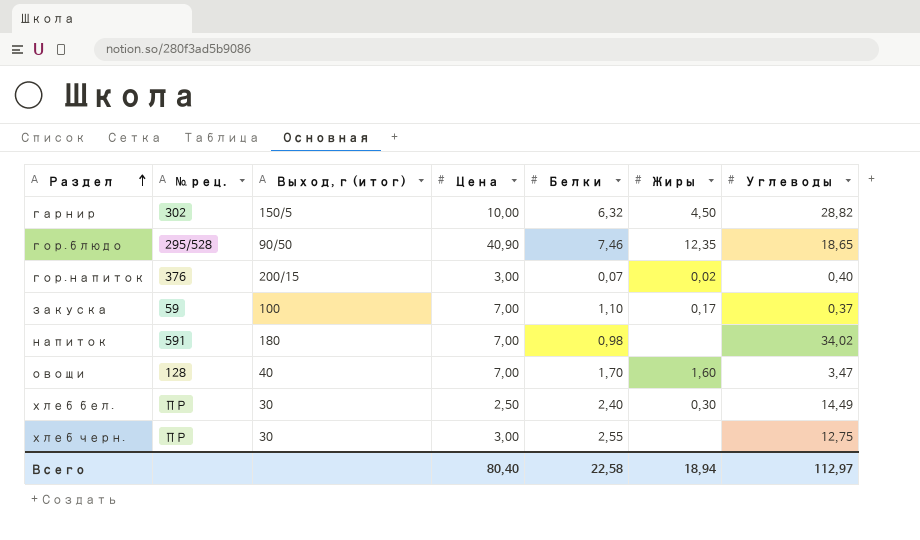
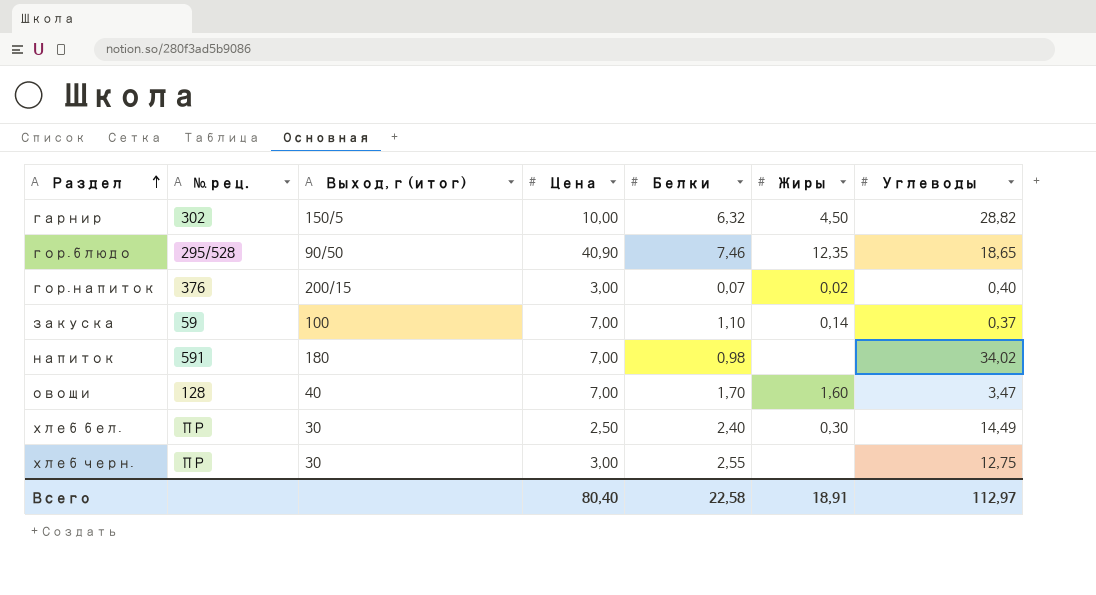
закуска | Жиры: 0,17 -> 0,14
Всего | Жиры: 18,94 -> 18,91

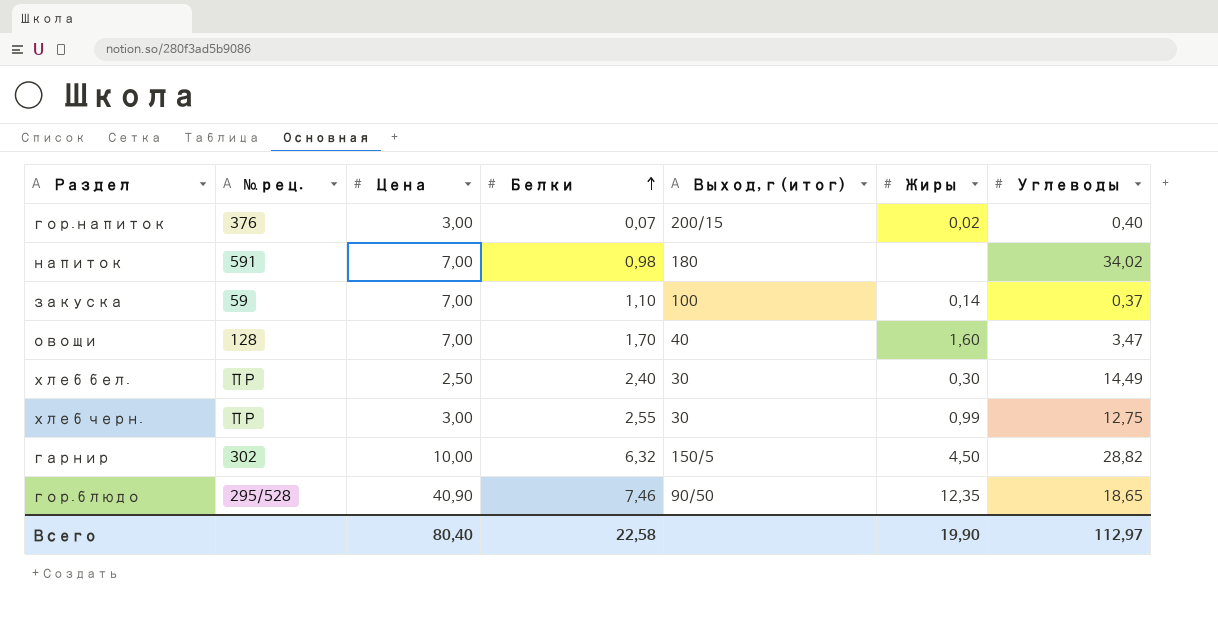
row order: Раздел ascending -> Белки ascending
column Выход, г (итог) | position: 3 -> 5
хлеб черн. | Жиры: none -> 0,99
Всего | Жиры: 18,91 -> 19,90

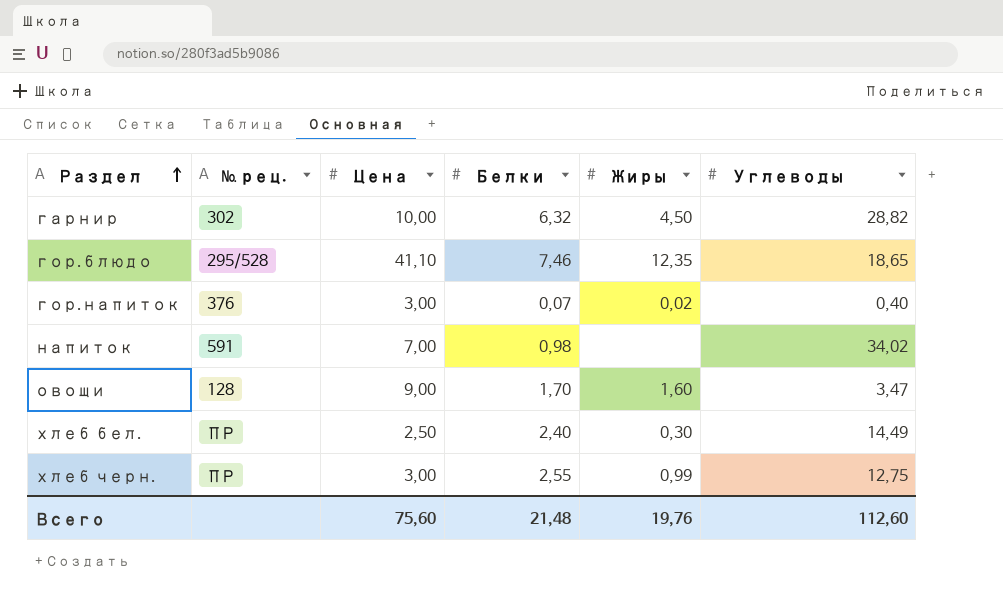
row order: Белки ascending -> Раздел ascending
column Выход, г (итог) | position: 5 -> none
row закуска: 59 | 7,00 | 1,10 | 100 | 0,14 | 0,37 -> none
гор.блюдо | Цена: 40,90 -> 41,10
овощи | Цена: 7,00 -> 9,00
Всего | Цена: 80,40 -> 75,60
Всего | Белки: 22,58 -> 21,48
Всего | Жиры: 19,90 -> 19,76
Всего | Углеводы: 112,97 -> 112,60

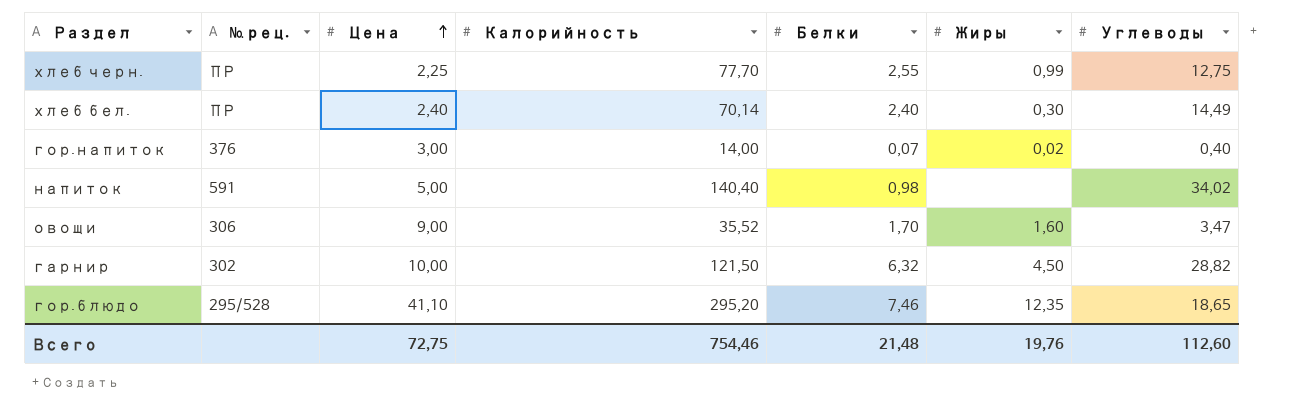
row order: Раздел ascending -> Цена ascending
column Калорийность | position: none -> 4
хлеб черн. | Цена: 3,00 -> 2,25
хлеб бел. | Цена: 2,50 -> 2,40
напиток | Цена: 7,00 -> 5,00
овощи | № рец.: 128 -> 306
Всего | Цена: 75,60 -> 72,75

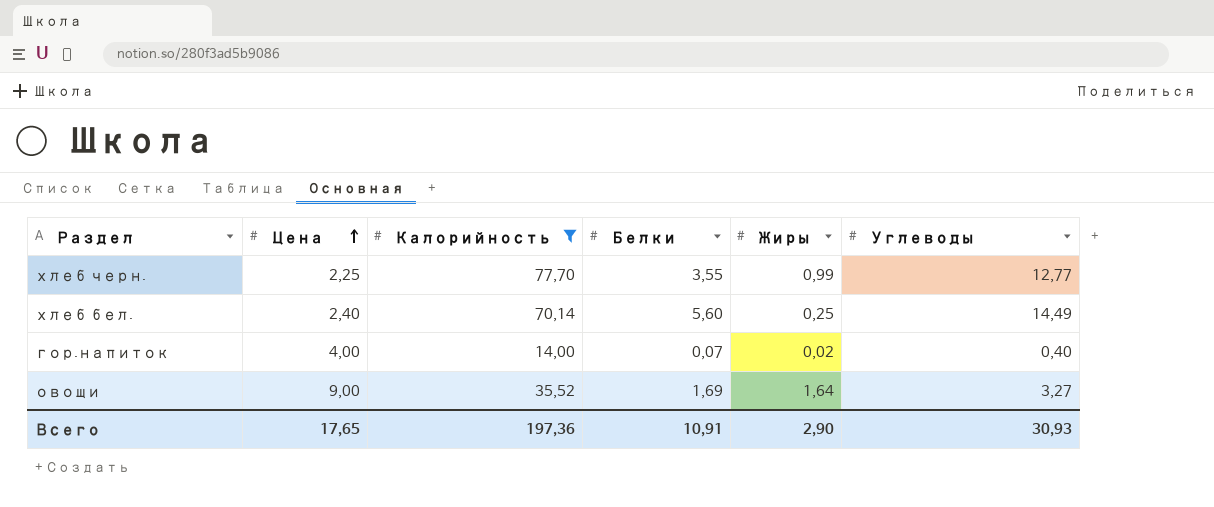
filter: none -> Калорийность <= 77,70
column № рец. | position: 2 -> none
хлеб черн. | Белки: 2,55 -> 3,55
хлеб черн. | Углеводы: 12,75 -> 12,77
хлеб бел. | Белки: 2,40 -> 5,60
хлеб бел. | Жиры: 0,30 -> 0,25
гор.напиток | Цена: 3,00 -> 4,00
овощи | Белки: 1,70 -> 1,69
овощи | Жиры: 1,60 -> 1,64
овощи | Углеводы: 3,47 -> 3,27
Всего | Цена: 72,75 -> 17,65
Всего | Калорийность: 754,46 -> 197,36
Всего | Белки: 21,48 -> 10,91
Всего | Жиры: 19,76 -> 2,90
Всего | Углеводы: 112,60 -> 30,93

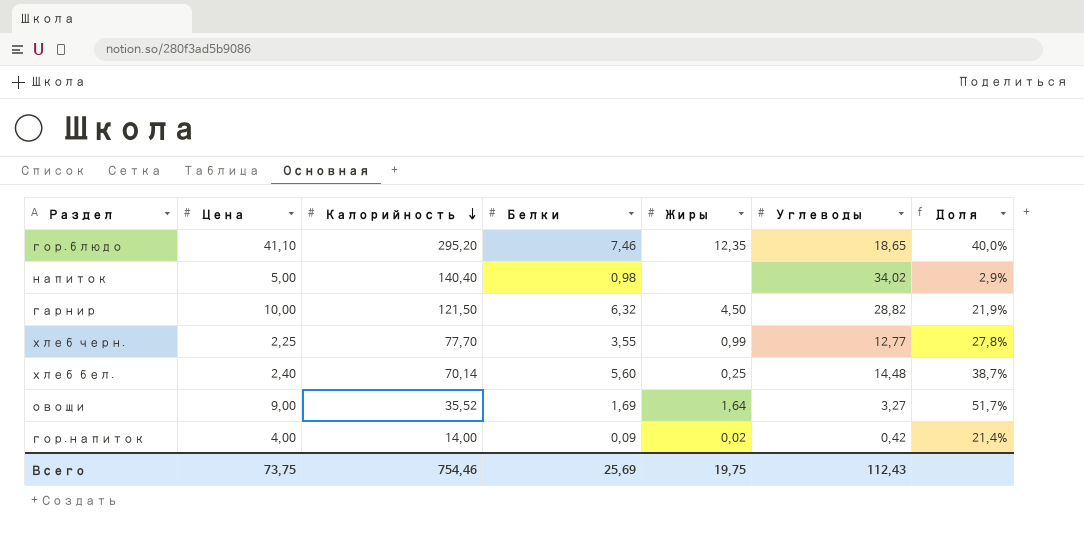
filter: Калорийность <= 77,70 -> none
row order: Цена ascending -> Калорийность descending
column Доля | formula: none -> [Белки] / [Углеводы]
хлеб бел. | Углеводы: 14,49 -> 14,48
гор.напиток | Белки: 0,07 -> 0,09
гор.напиток | Углеводы: 0,40 -> 0,42
Всего | Цена: 17,65 -> 73,75
Всего | Калорийность: 197,36 -> 754,46
Всего | Белки: 10,91 -> 25,69
Всего | Жиры: 2,90 -> 19,75
Всего | Углеводы: 30,93 -> 112,43

